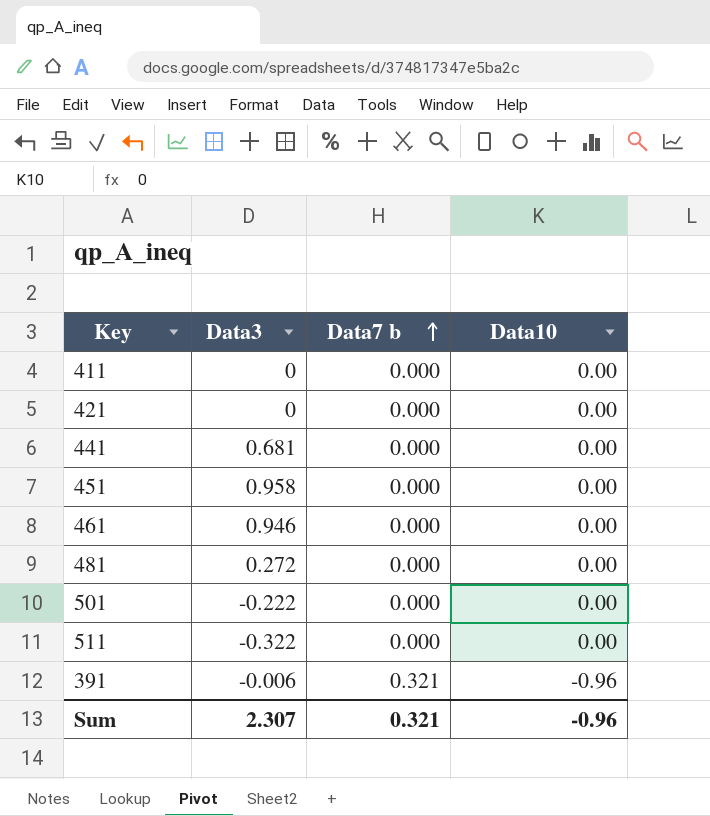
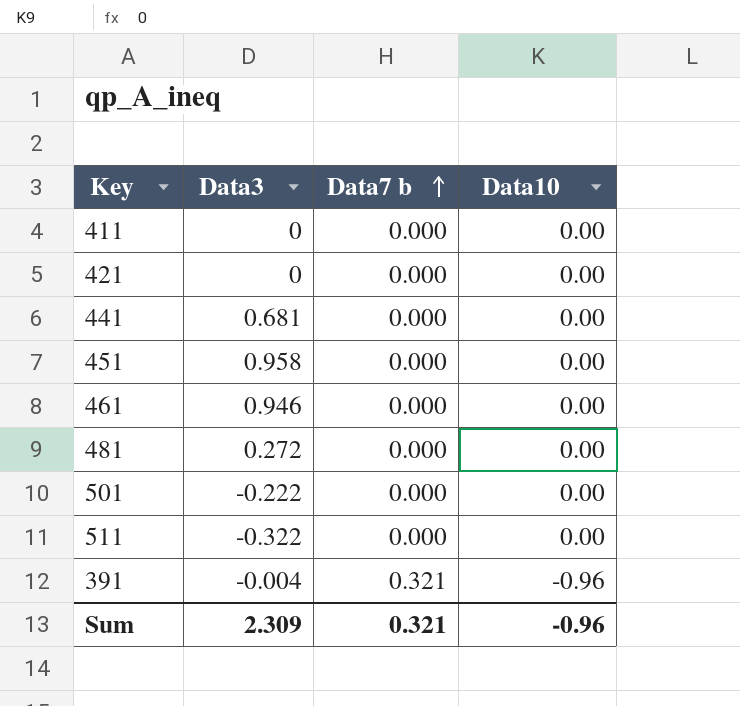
391 | Data3: -0.006 -> -0.004
Sum | Data3: 2.307 -> 2.309

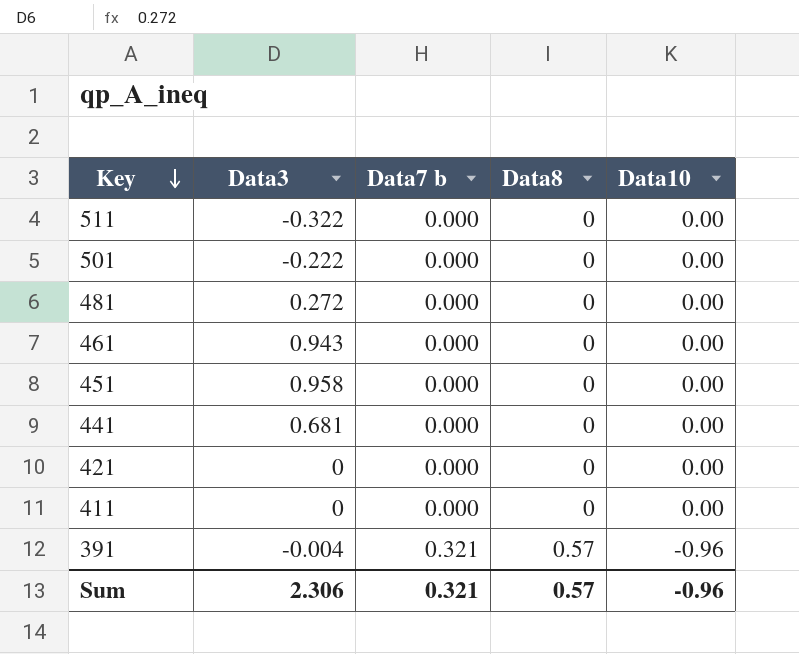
row order: Data7 b ascending -> Key descending
column Data8 | position: none -> 4
461 | Data3: 0.946 -> 0.943
Sum | Data3: 2.309 -> 2.306

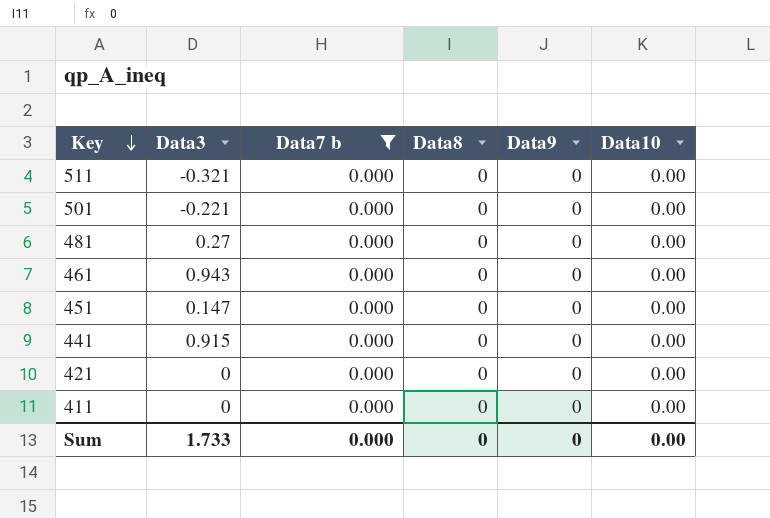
filter: none -> Data7 b = 0.000
column Data9 | position: none -> 5
511 | Data3: -0.322 -> -0.321
501 | Data3: -0.222 -> -0.221
481 | Data3: 0.272 -> 0.27
451 | Data3: 0.958 -> 0.147
441 | Data3: 0.681 -> 0.915
Sum | Data3: 2.306 -> 1.733
Sum | Data7 b: 0.321 -> 0.000
Sum | Data8: 0.57 -> 0
Sum | Data10: -0.96 -> 0.00

